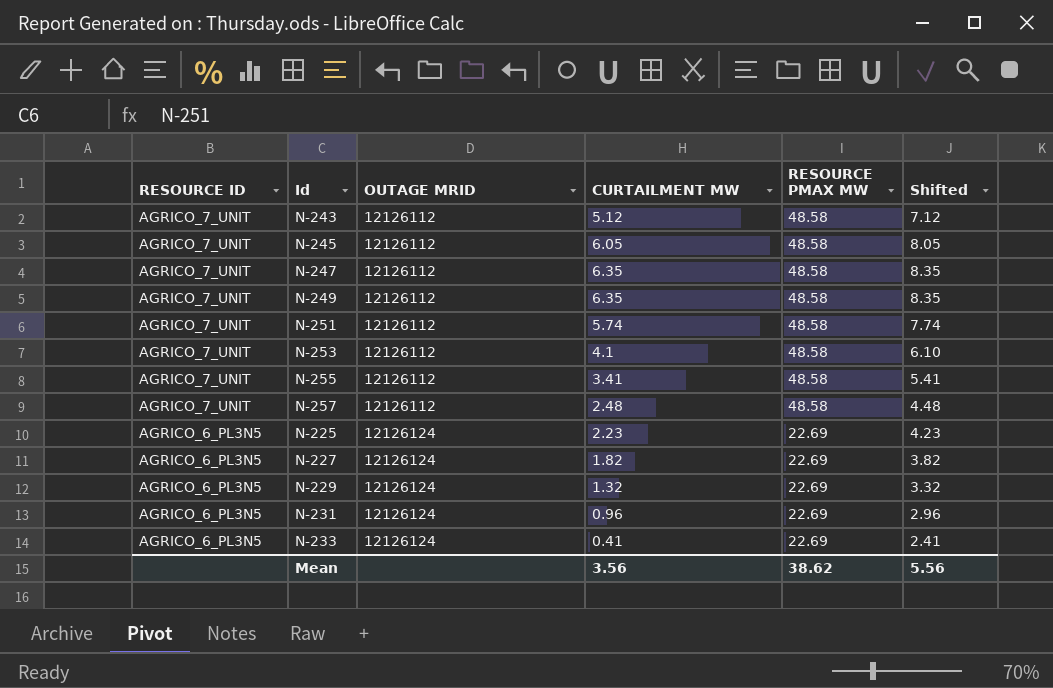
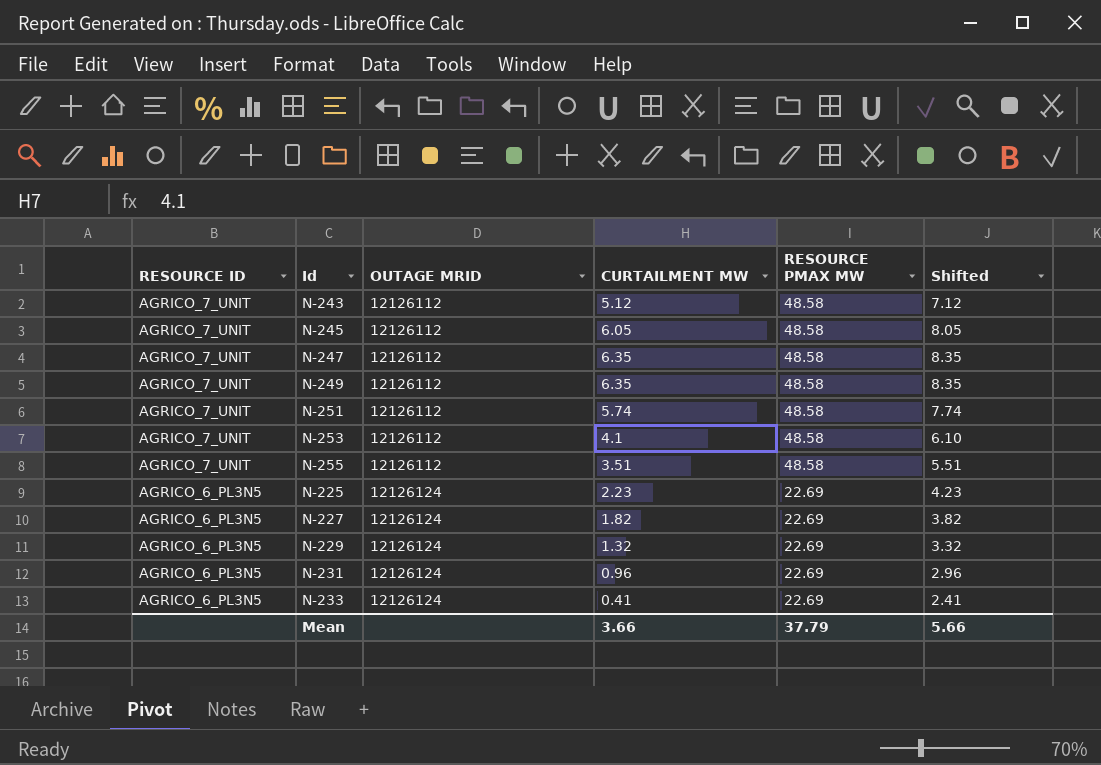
row N-257: AGRICO_7_UNIT | 12126112 | 2.48 | 48.58 | 4.48 -> none
N-255 | CURTAILMENT MW: 3.41 -> 3.51
N-255 | Shifted: 5.41 -> 5.51
Mean | CURTAILMENT MW: 3.56 -> 3.66
Mean | RESOURCE PMAX MW: 38.62 -> 37.79
Mean | Shifted: 5.56 -> 5.66

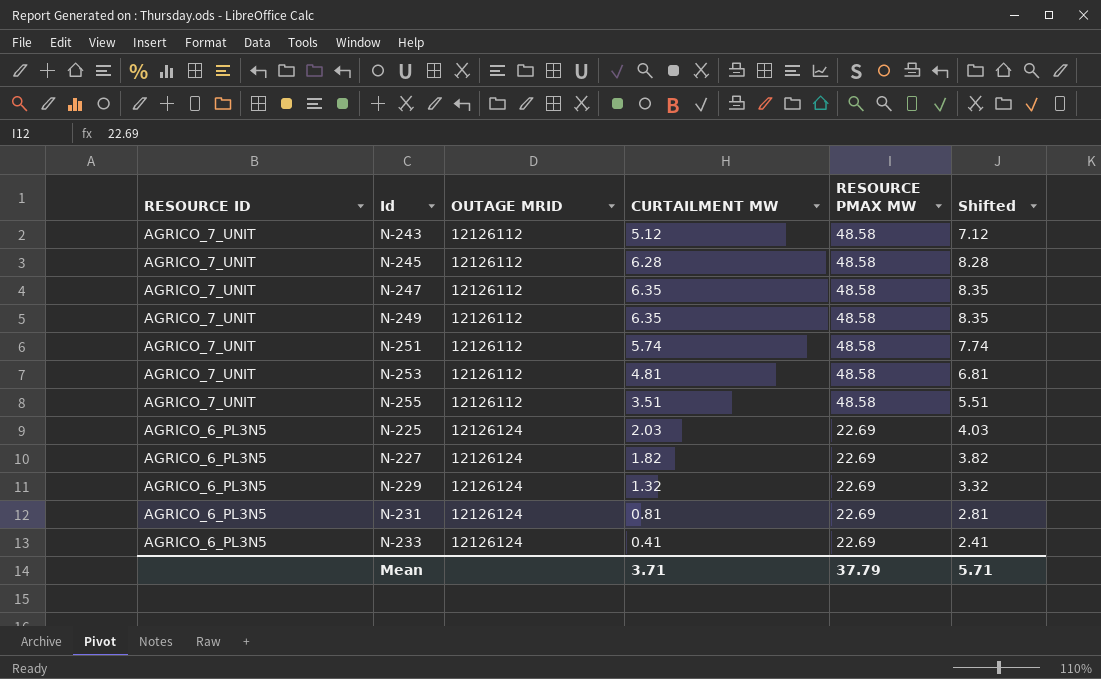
N-245 | CURTAILMENT MW: 6.05 -> 6.28
N-245 | Shifted: 8.05 -> 8.28
N-253 | CURTAILMENT MW: 4.1 -> 4.81
N-253 | Shifted: 6.10 -> 6.81
N-225 | CURTAILMENT MW: 2.23 -> 2.03
N-225 | Shifted: 4.23 -> 4.03
N-231 | CURTAILMENT MW: 0.96 -> 0.81
N-231 | Shifted: 2.96 -> 2.81
Mean | CURTAILMENT MW: 3.66 -> 3.71
Mean | Shifted: 5.66 -> 5.71

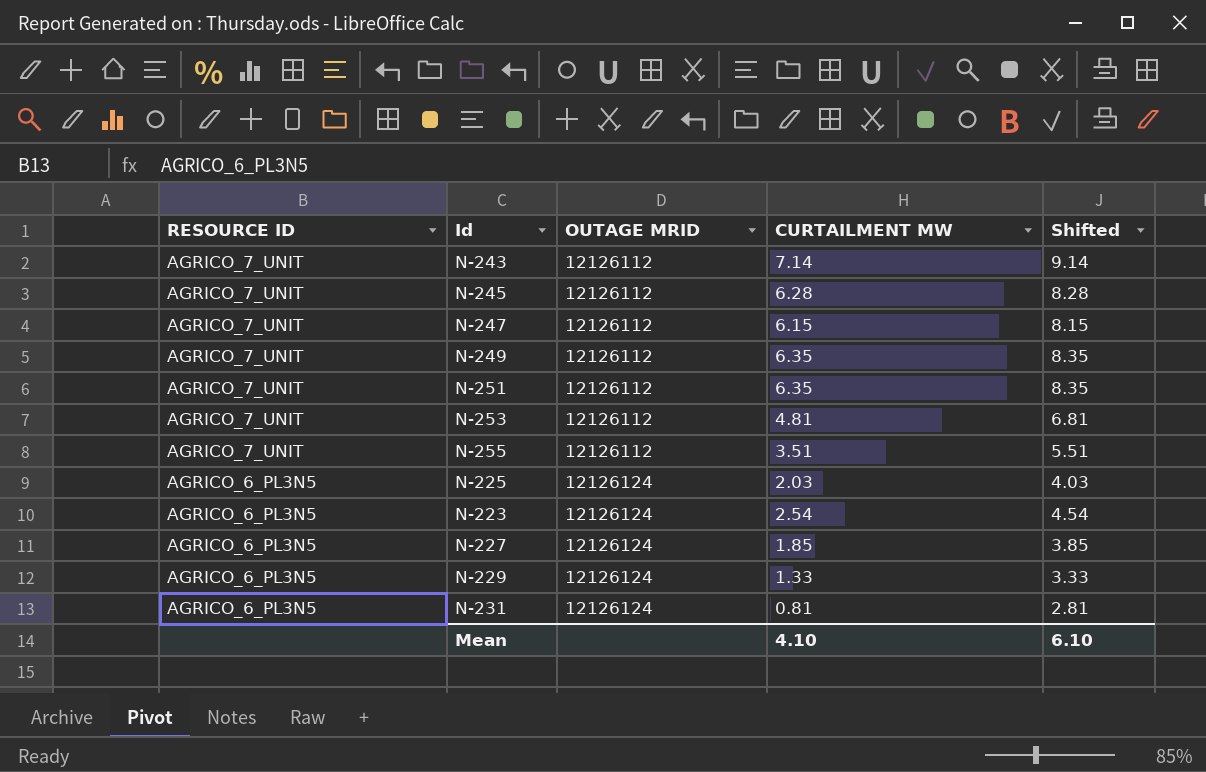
column RESOURCE PMAX MW | position: 5 -> none
row N-233: AGRICO_6_PL3N5 | 12126124 | 0.41 | 22.69 | 2.41 -> none
N-243 | CURTAILMENT MW: 5.12 -> 7.14
N-243 | Shifted: 7.12 -> 9.14
N-247 | CURTAILMENT MW: 6.35 -> 6.15
N-247 | Shifted: 8.35 -> 8.15
N-251 | CURTAILMENT MW: 5.74 -> 6.35
N-251 | Shifted: 7.74 -> 8.35
row N-223: none -> AGRICO_6_PL3N5 | 12126124 | 2.54 | 4.54
N-227 | CURTAILMENT MW: 1.82 -> 1.85
N-227 | Shifted: 3.82 -> 3.85
N-229 | CURTAILMENT MW: 1.32 -> 1.33
N-229 | Shifted: 3.32 -> 3.33
Mean | CURTAILMENT MW: 3.71 -> 4.10
Mean | Shifted: 5.71 -> 6.10

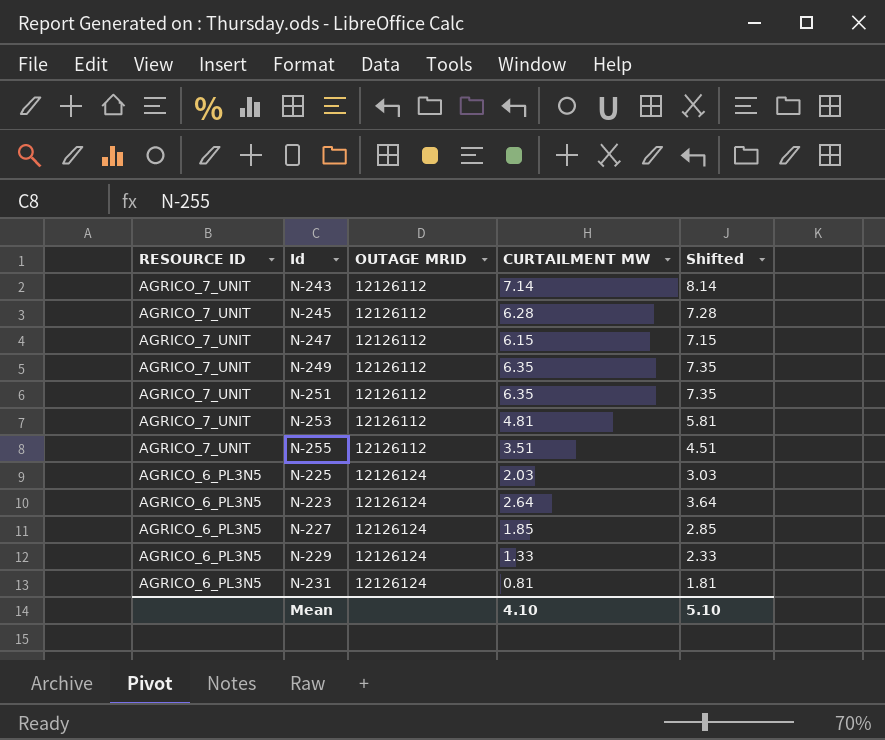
column Shifted | formula: [CURTAILMENT MW] + 2 -> [CURTAILMENT MW] + 1
N-223 | CURTAILMENT MW: 2.54 -> 2.64
Mean | Shifted: 6.10 -> 5.10

